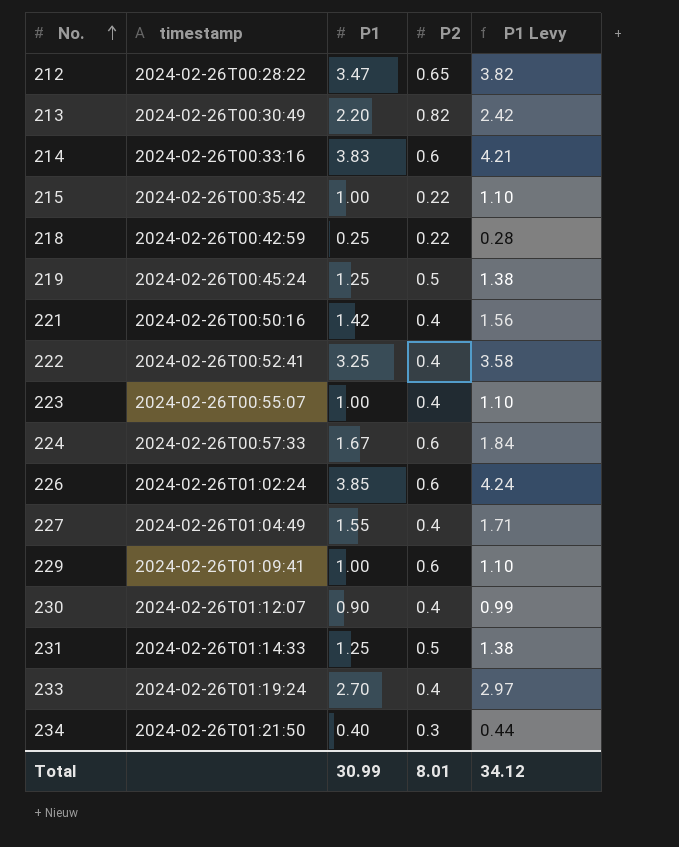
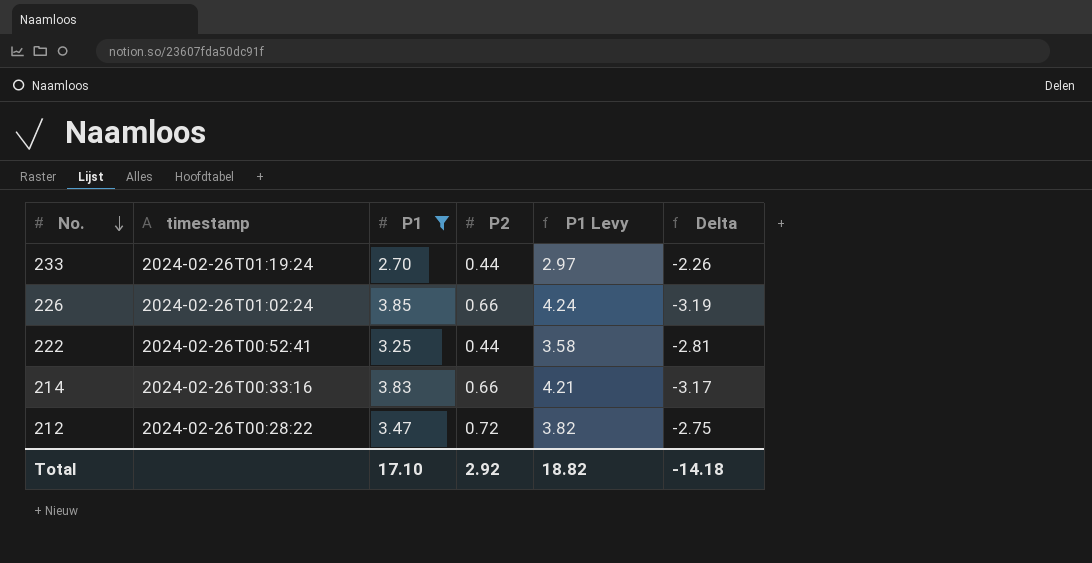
filter: none -> P1 >= 2.70
row order: No. ascending -> No. descending
column Delta | formula: none -> [P2] - [P1]
233 | P2: 0.4 -> 0.44
226 | P2: 0.6 -> 0.66
222 | P2: 0.4 -> 0.44
214 | P2: 0.6 -> 0.66
212 | P2: 0.65 -> 0.72
Total | P1: 30.99 -> 17.10
Total | P2: 8.01 -> 2.92
Total | P1 Levy: 34.12 -> 18.82

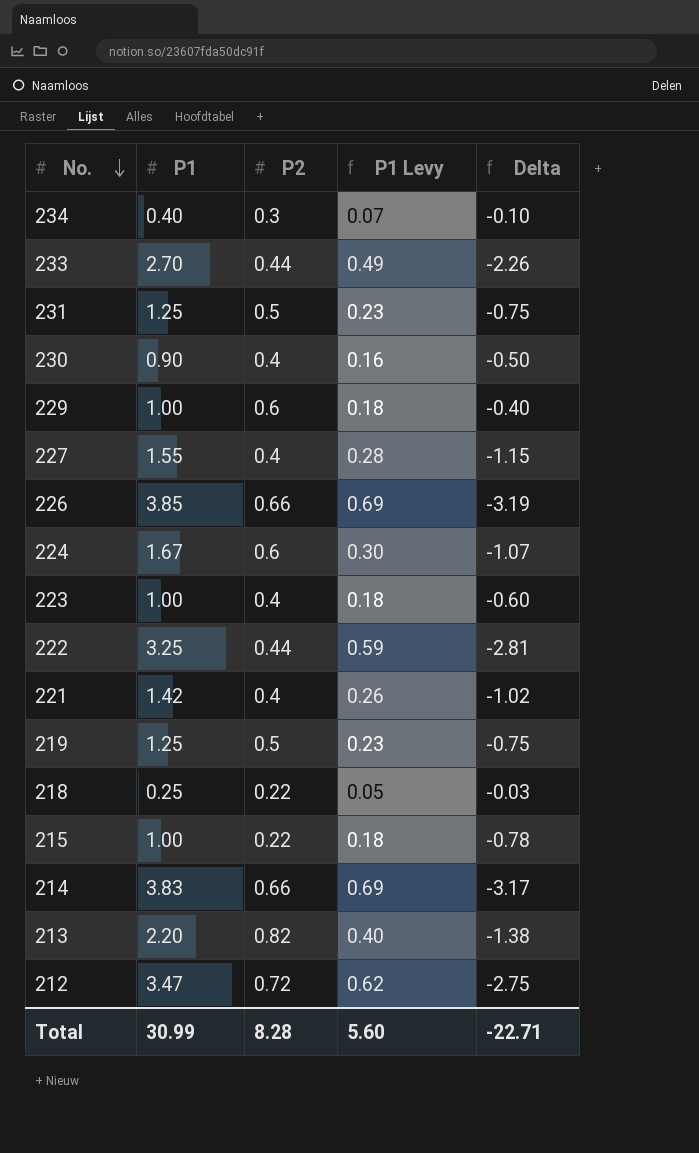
filter: P1 >= 2.70 -> none
column timestamp | position: 2 -> none
column P1 Levy | formula: [P1] * 1.1 -> [P1] * 0.18
Total | P1: 17.10 -> 30.99
Total | P2: 2.92 -> 8.28
Total | P1 Levy: 18.82 -> 5.60
Total | Delta: -14.18 -> -22.71

